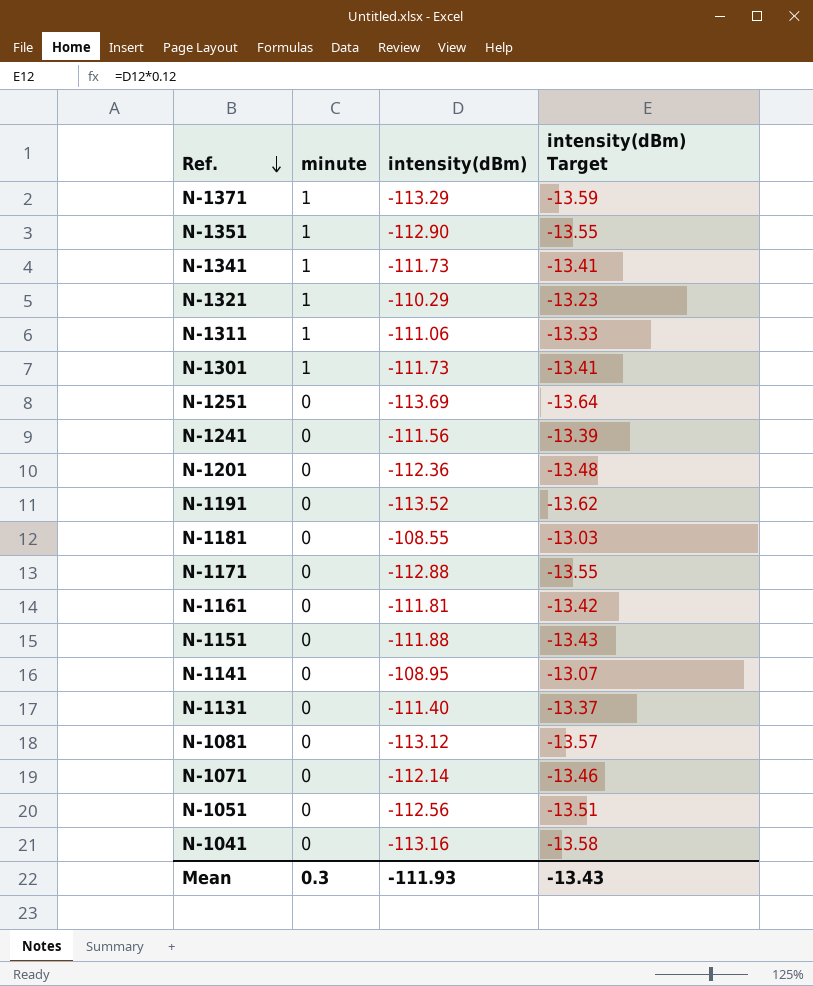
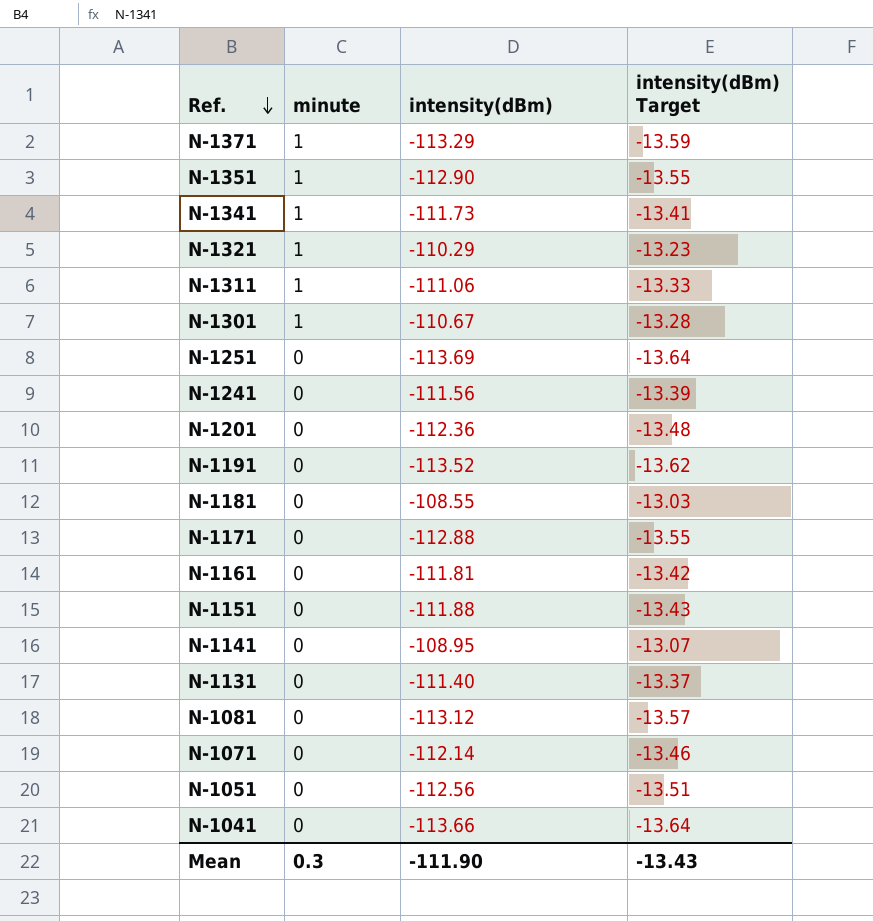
N-1301 | intensity(dBm): -111.73 -> -110.67
N-1301 | intensity(dBm) Target: -13.41 -> -13.28
N-1041 | intensity(dBm): -113.16 -> -113.66
N-1041 | intensity(dBm) Target: -13.58 -> -13.64
Mean | intensity(dBm): -111.93 -> -111.90

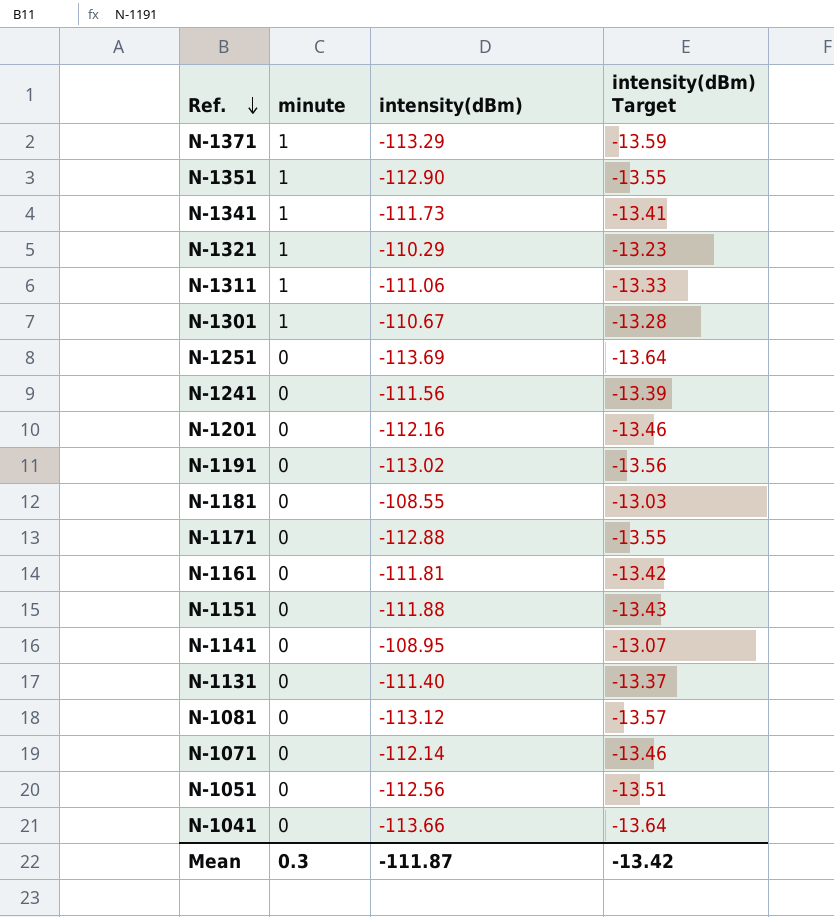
N-1201 | intensity(dBm): -112.36 -> -112.16
N-1201 | intensity(dBm) Target: -13.48 -> -13.46
N-1191 | intensity(dBm): -113.52 -> -113.02
N-1191 | intensity(dBm) Target: -13.62 -> -13.56
Mean | intensity(dBm): -111.90 -> -111.87
Mean | intensity(dBm) Target: -13.43 -> -13.42

